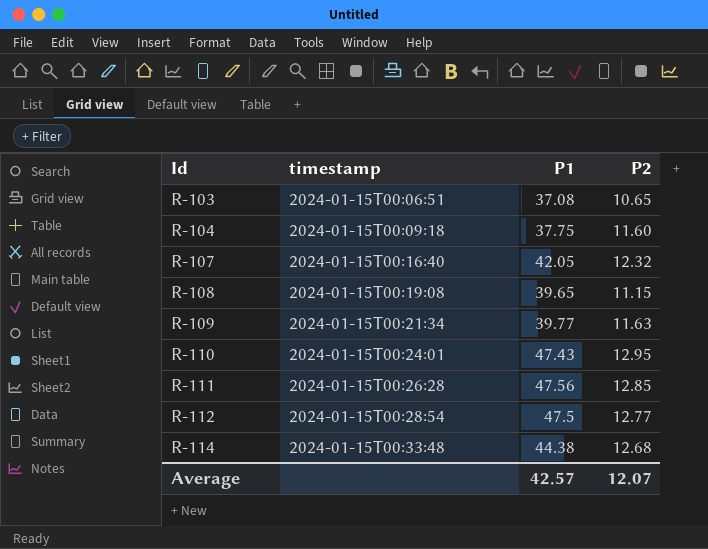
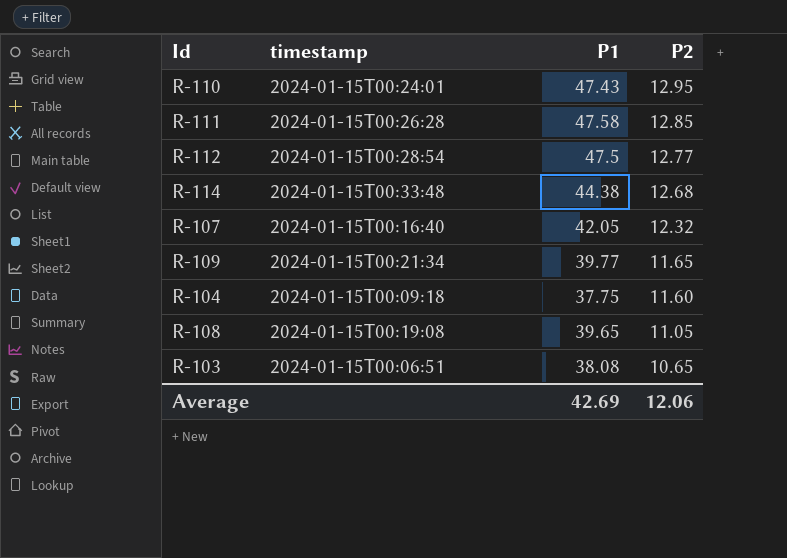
row order: Id ascending -> P2 descending
R-111 | P1: 47.56 -> 47.58
R-109 | P2: 11.63 -> 11.65
R-108 | P2: 11.15 -> 11.05
R-103 | P1: 37.08 -> 38.08
Average | P1: 42.57 -> 42.69
Average | P2: 12.07 -> 12.06

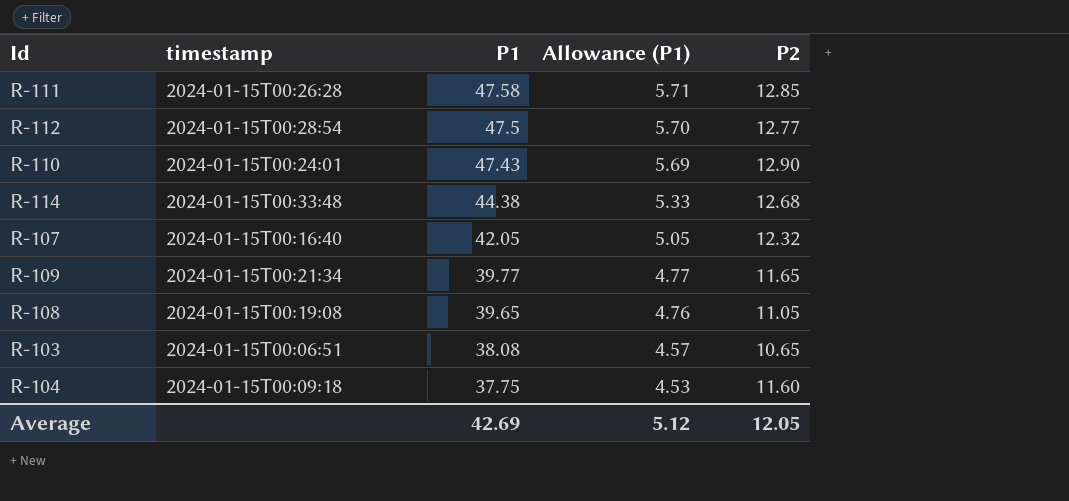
row order: P2 descending -> P1 descending
column Allowance (P1) | formula: none -> [P1] * 0.12
R-110 | P2: 12.95 -> 12.90
Average | P2: 12.06 -> 12.05

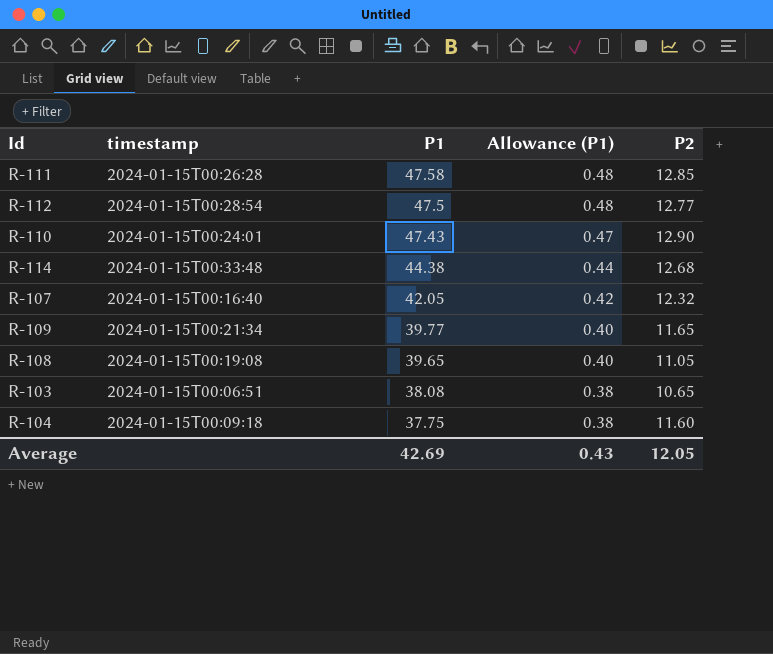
column Allowance (P1) | formula: [P1] * 0.12 -> [P1] * 0.01
Average | Allowance (P1): 5.12 -> 0.43

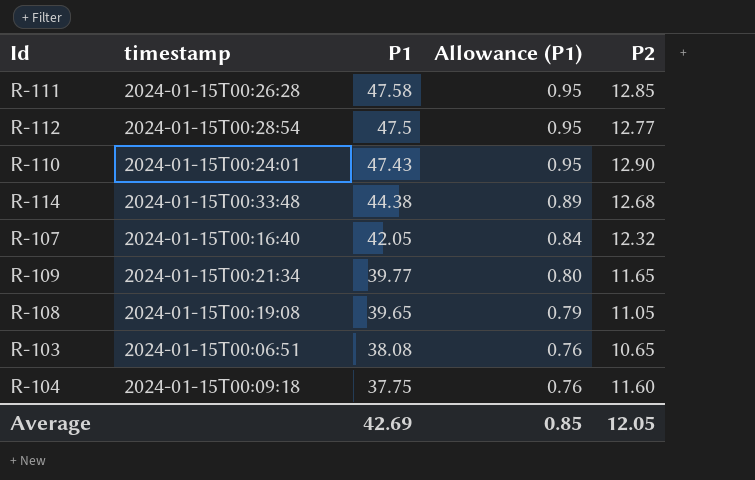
column Allowance (P1) | formula: [P1] * 0.01 -> [P1] * 0.02
Average | Allowance (P1): 0.43 -> 0.85

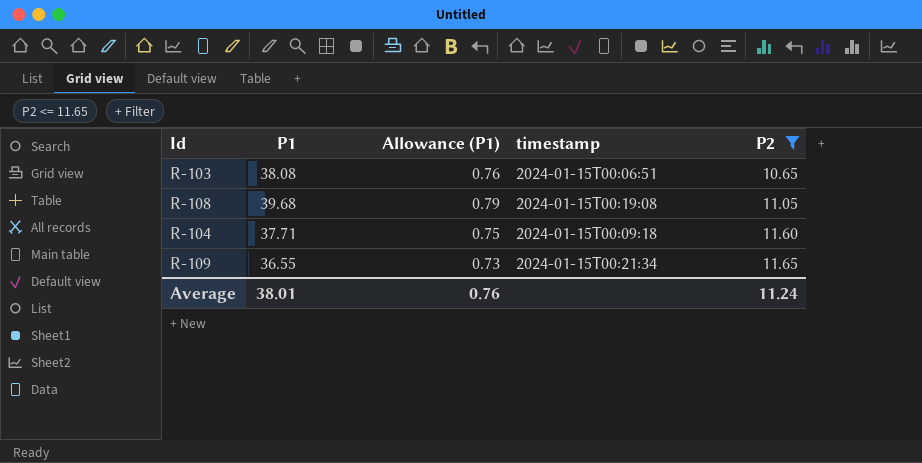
filter: none -> P2 <= 11.65
row order: P1 descending -> P2 ascending
column timestamp | position: 2 -> 4
R-108 | P1: 39.65 -> 39.68
R-104 | P1: 37.75 -> 37.71
R-104 | Allowance (P1): 0.76 -> 0.75
R-109 | P1: 39.77 -> 36.55
R-109 | Allowance (P1): 0.80 -> 0.73
Average | P1: 42.69 -> 38.01
Average | Allowance (P1): 0.85 -> 0.76
Average | P2: 12.05 -> 11.24

